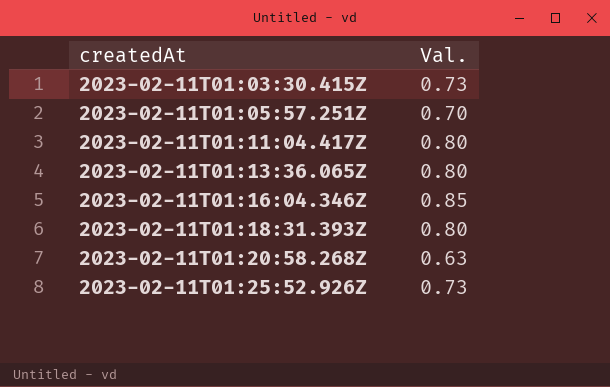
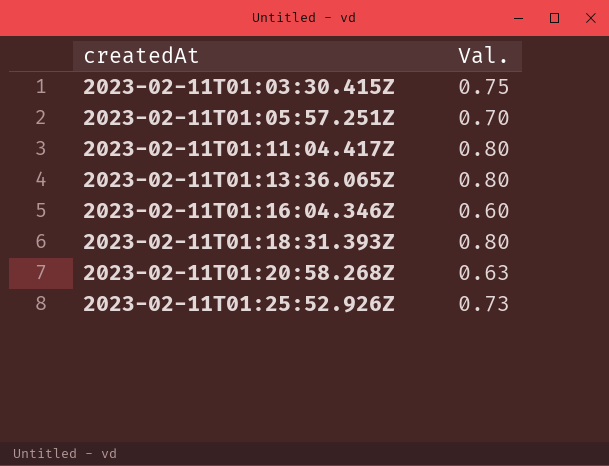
2023-02-11T01:03:30.415Z | Val.: 0.73 -> 0.75
2023-02-11T01:16:04.346Z | Val.: 0.85 -> 0.60

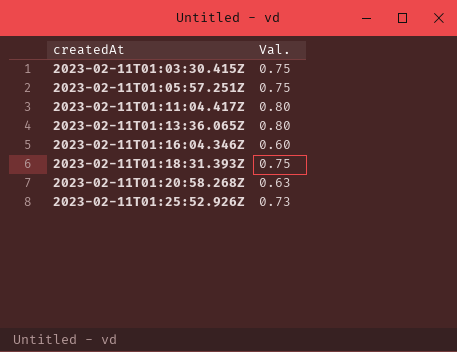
2023-02-11T01:05:57.251Z | Val.: 0.70 -> 0.75
2023-02-11T01:18:31.393Z | Val.: 0.80 -> 0.75

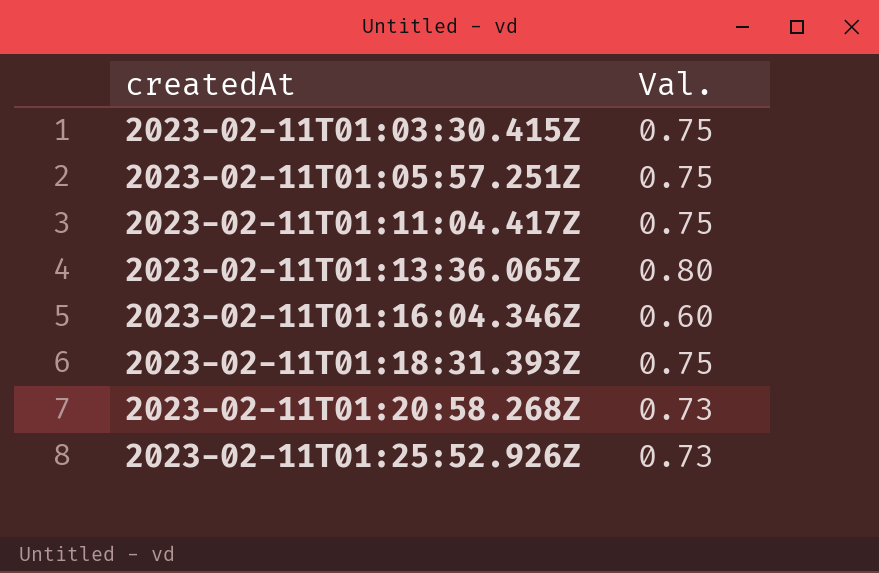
2023-02-11T01:11:04.417Z | Val.: 0.80 -> 0.75
2023-02-11T01:20:58.268Z | Val.: 0.63 -> 0.73

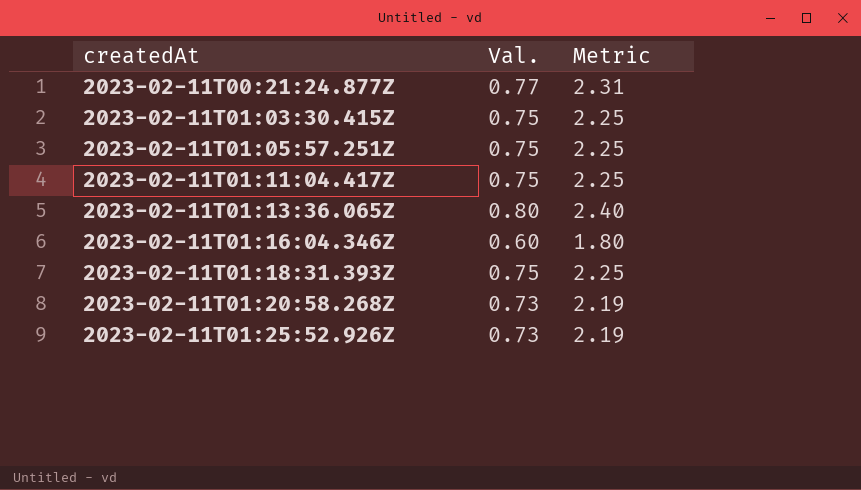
column Metric | formula: none -> [Val.] * 3
row 2023-02-11T00:21:24.877Z: none -> 0.77 | 2.31

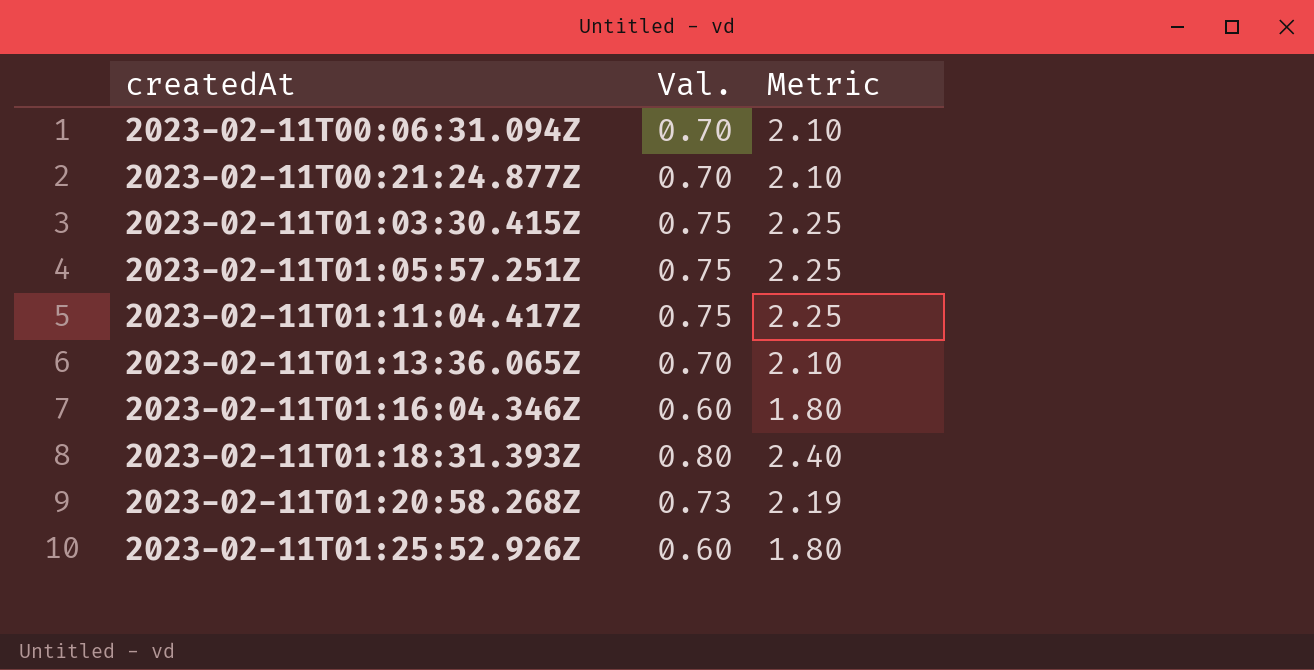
row 2023-02-11T00:06:31.094Z: none -> 0.70 | 2.10
2023-02-11T00:21:24.877Z | Val.: 0.77 -> 0.70
2023-02-11T00:21:24.877Z | Metric: 2.31 -> 2.10
2023-02-11T01:13:36.065Z | Val.: 0.80 -> 0.70
2023-02-11T01:13:36.065Z | Metric: 2.40 -> 2.10
2023-02-11T01:18:31.393Z | Val.: 0.75 -> 0.80
2023-02-11T01:18:31.393Z | Metric: 2.25 -> 2.40
2023-02-11T01:25:52.926Z | Val.: 0.73 -> 0.60
2023-02-11T01:25:52.926Z | Metric: 2.19 -> 1.80

